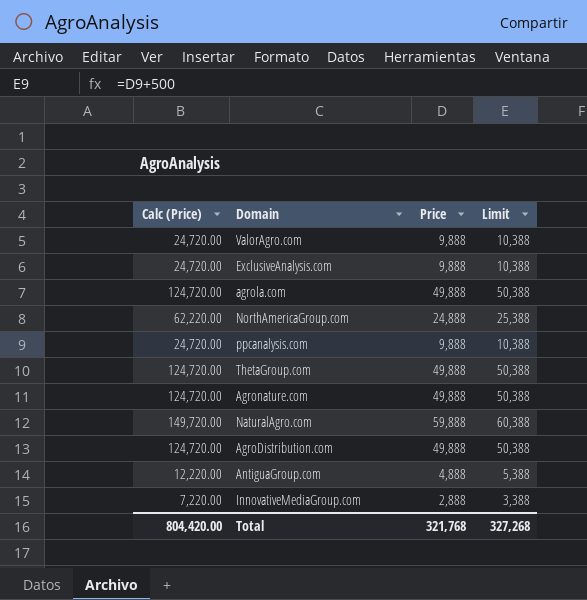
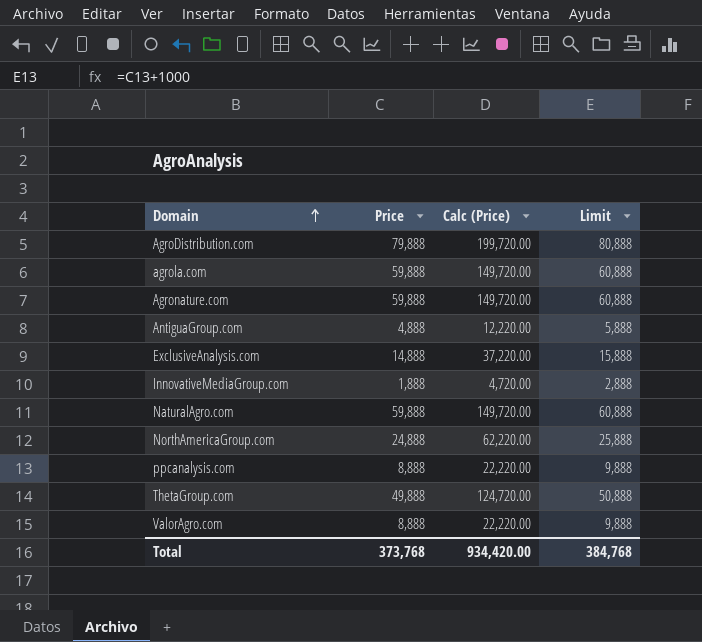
row order: none -> Domain ascending
column Calc (Price) | position: 1 -> 3
column Limit | formula: [Price] + 500 -> [Price] + 1000
AgroDistribution.com | Price: 49,888 -> 79,888
AgroDistribution.com | Calc (Price): 124,720.00 -> 199,720.00
agrola.com | Price: 49,888 -> 59,888
agrola.com | Calc (Price): 124,720.00 -> 149,720.00
Agronature.com | Price: 49,888 -> 59,888
Agronature.com | Calc (Price): 124,720.00 -> 149,720.00
ExclusiveAnalysis.com | Price: 9,888 -> 14,888
ExclusiveAnalysis.com | Calc (Price): 24,720.00 -> 37,220.00
InnovativeMediaGroup.com | Price: 2,888 -> 1,888
InnovativeMediaGroup.com | Calc (Price): 7,220.00 -> 4,720.00
ppcanalysis.com | Price: 9,888 -> 8,888
ppcanalysis.com | Calc (Price): 24,720.00 -> 22,220.00
ValorAgro.com | Price: 9,888 -> 8,888
ValorAgro.com | Calc (Price): 24,720.00 -> 22,220.00
Total | Price: 321,768 -> 373,768
Total | Calc (Price): 804,420.00 -> 934,420.00
Total | Limit: 327,268 -> 384,768

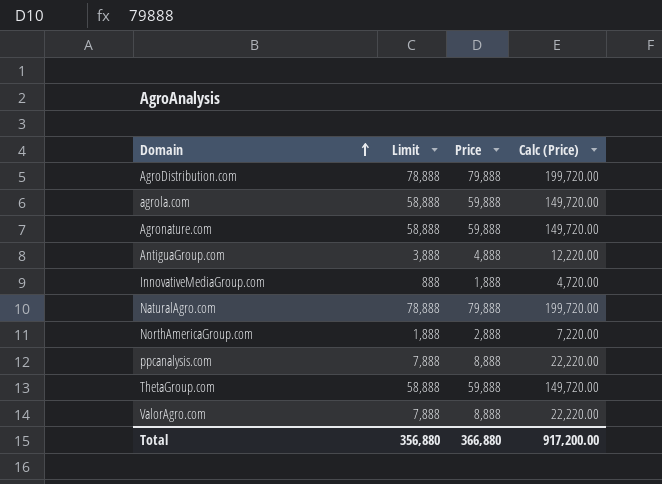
column Limit | formula: [Price] + 1000 -> [Price] - 1000
column Limit | position: 4 -> 2
row ExclusiveAnalysis.com: 14,888 | 37,220.00 | 15,888 -> none
NaturalAgro.com | Price: 59,888 -> 79,888
NaturalAgro.com | Calc (Price): 149,720.00 -> 199,720.00
NorthAmericaGroup.com | Price: 24,888 -> 2,888
NorthAmericaGroup.com | Calc (Price): 62,220.00 -> 7,220.00
ThetaGroup.com | Price: 49,888 -> 59,888
ThetaGroup.com | Calc (Price): 124,720.00 -> 149,720.00
Total | Limit: 384,768 -> 356,880
Total | Price: 373,768 -> 366,880
Total | Calc (Price): 934,420.00 -> 917,200.00

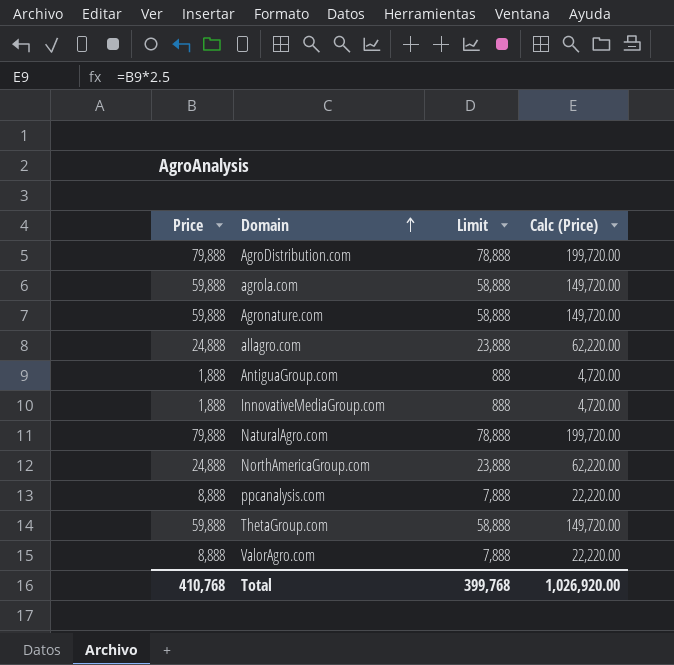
column Price | position: 3 -> 1
row allagro.com: none -> 24,888 | 23,888 | 62,220.00
AntiguaGroup.com | Price: 4,888 -> 1,888
AntiguaGroup.com | Limit: 3,888 -> 888
AntiguaGroup.com | Calc (Price): 12,220.00 -> 4,720.00
NorthAmericaGroup.com | Price: 2,888 -> 24,888
NorthAmericaGroup.com | Limit: 1,888 -> 23,888
NorthAmericaGroup.com | Calc (Price): 7,220.00 -> 62,220.00
Total | Price: 366,880 -> 410,768
Total | Limit: 356,880 -> 399,768
Total | Calc (Price): 917,200.00 -> 1,026,920.00

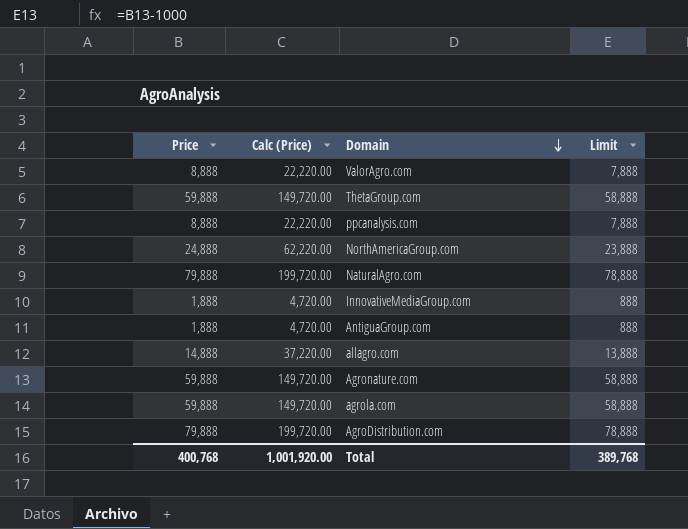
row order: Domain ascending -> Domain descending
column Calc (Price) | position: 4 -> 2
allagro.com | Price: 24,888 -> 14,888
allagro.com | Calc (Price): 62,220.00 -> 37,220.00
allagro.com | Limit: 23,888 -> 13,888
Total | Price: 410,768 -> 400,768
Total | Calc (Price): 1,026,920.00 -> 1,001,920.00
Total | Limit: 399,768 -> 389,768

